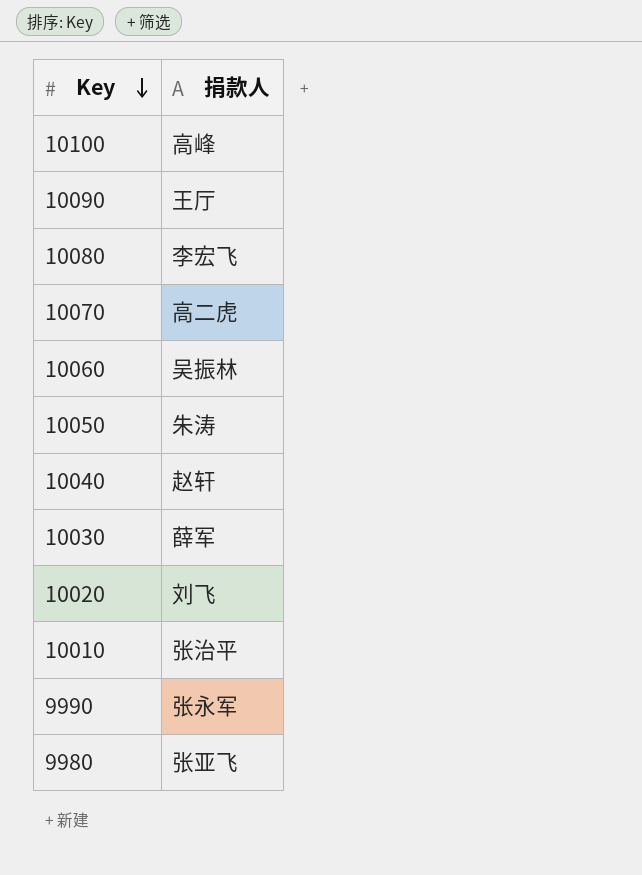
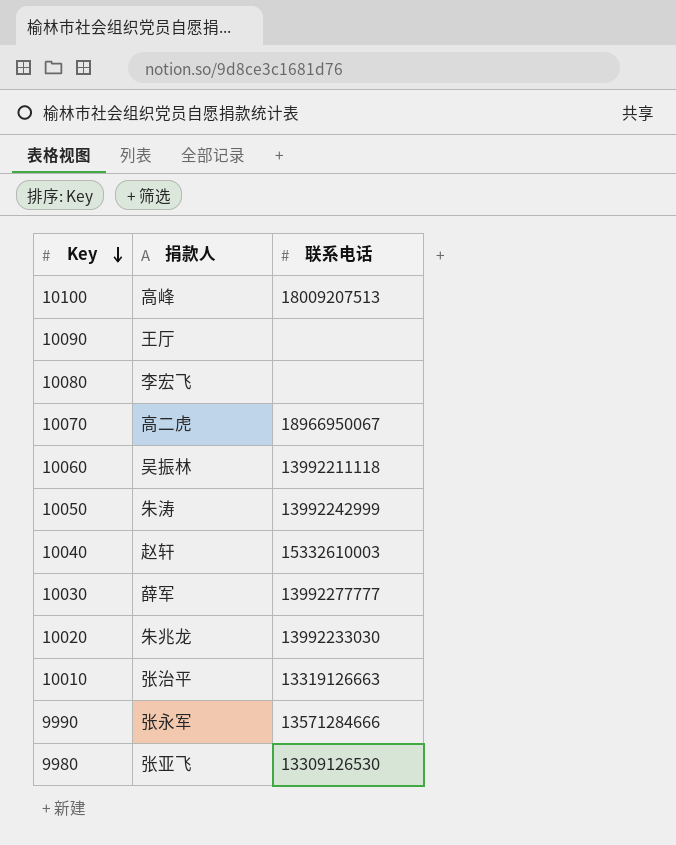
column 联系电话 | position: none -> 3
10020 | 捐款人: 刘飞 -> 朱兆龙

